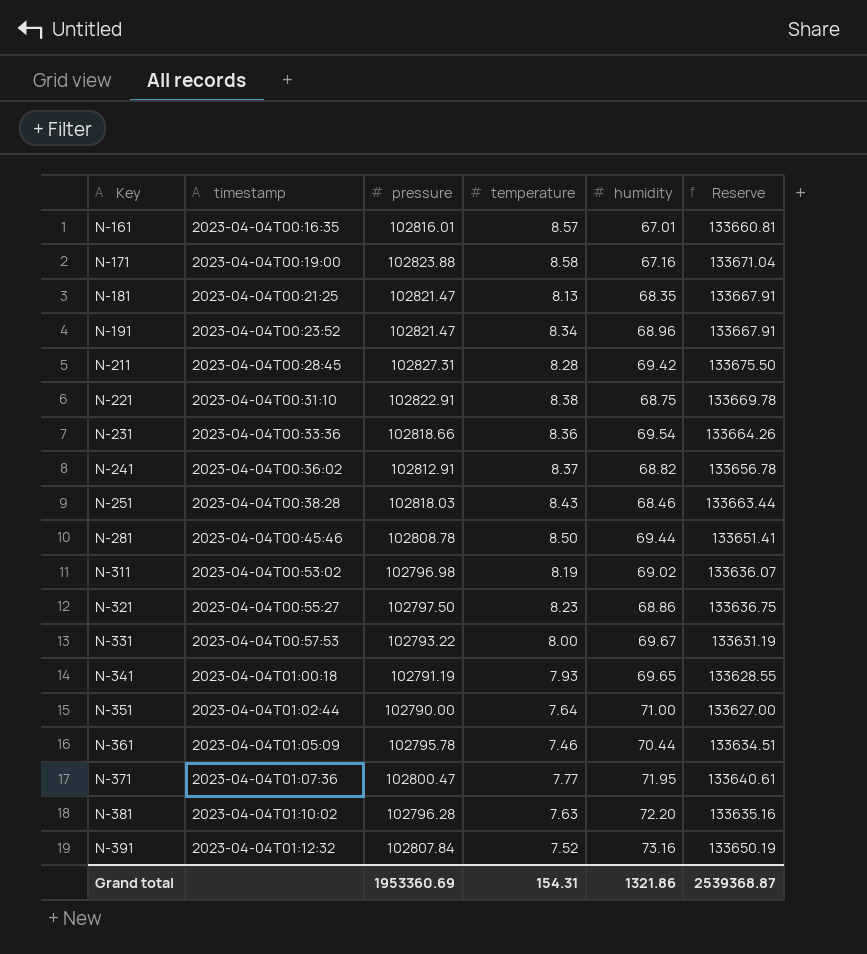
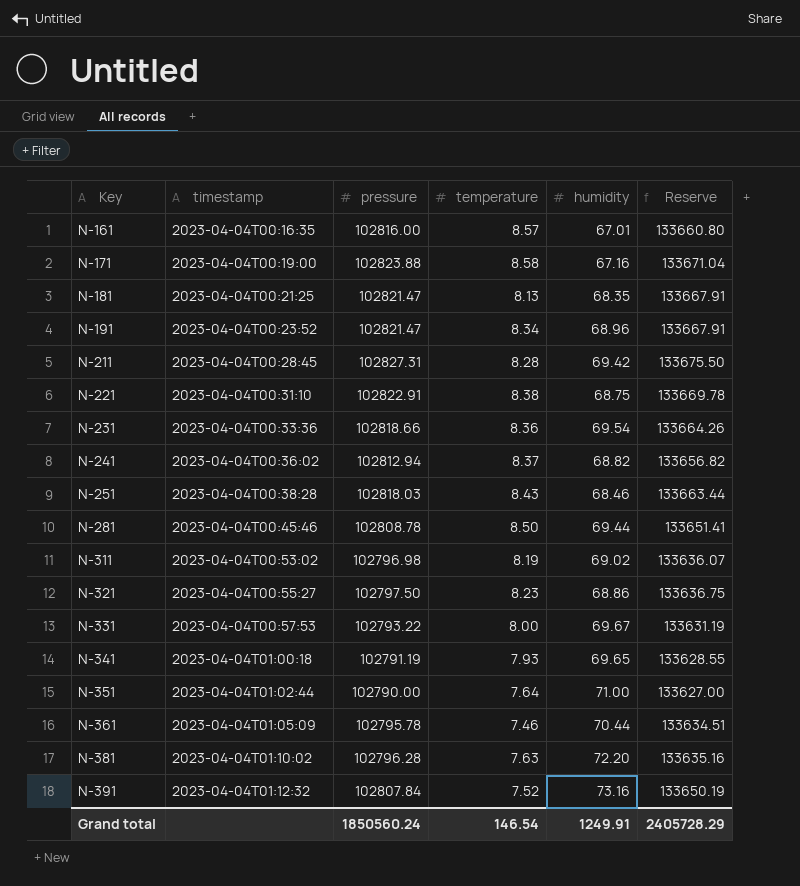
row N-371: 2023-04-04T01:07:36 | 102800.47 | 7.77 | 71.95 | 133640.61 -> none
N-161 | pressure: 102816.01 -> 102816.00
N-161 | Reserve: 133660.81 -> 133660.80
N-241 | pressure: 102812.91 -> 102812.94
N-241 | Reserve: 133656.78 -> 133656.82
Grand total | pressure: 1953360.69 -> 1850560.24
Grand total | temperature: 154.31 -> 146.54
Grand total | humidity: 1321.86 -> 1249.91
Grand total | Reserve: 2539368.87 -> 2405728.29

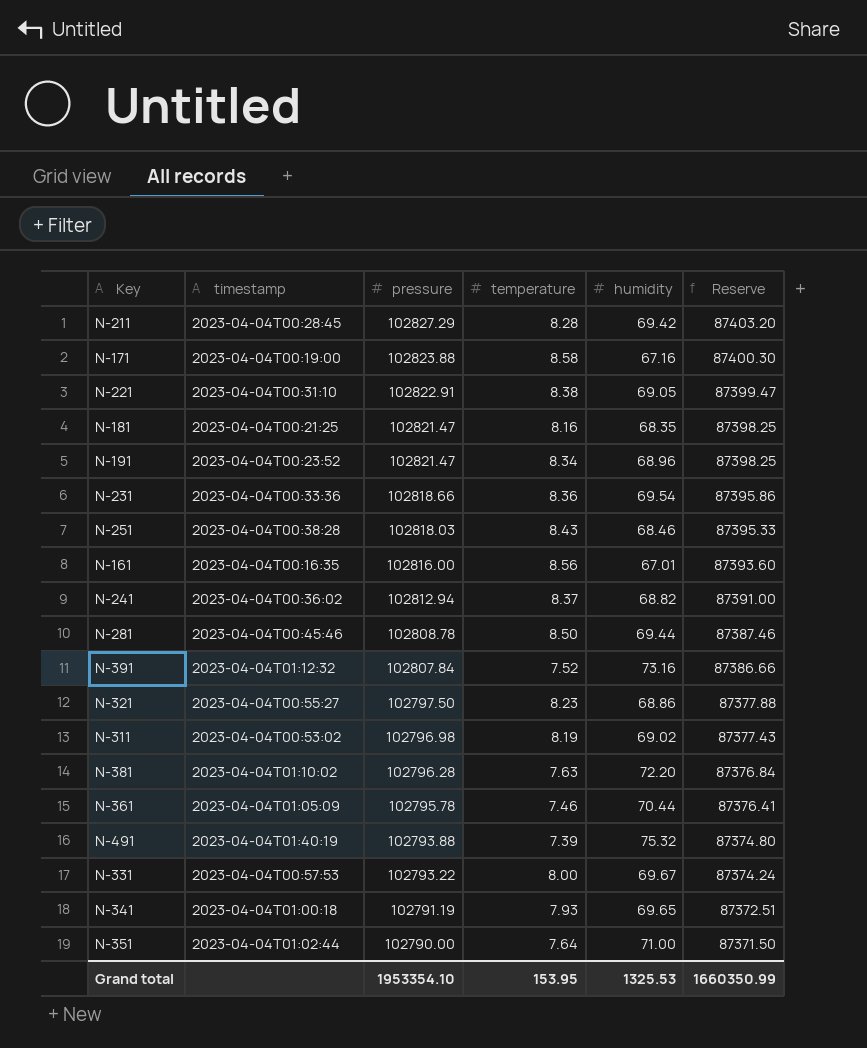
row order: Key ascending -> pressure descending
column Reserve | formula: [pressure] * 1.3 -> [pressure] * 0.85
N-211 | pressure: 102827.31 -> 102827.29
N-221 | humidity: 68.75 -> 69.05
N-181 | temperature: 8.13 -> 8.16
N-161 | temperature: 8.57 -> 8.56
row N-491: none -> 2023-04-04T01:40:19 | 102793.88 | 7.39 | 75.32 | 87374.80
Grand total | pressure: 1850560.24 -> 1953354.10
Grand total | temperature: 146.54 -> 153.95
Grand total | humidity: 1249.91 -> 1325.53
Grand total | Reserve: 2405728.29 -> 1660350.99

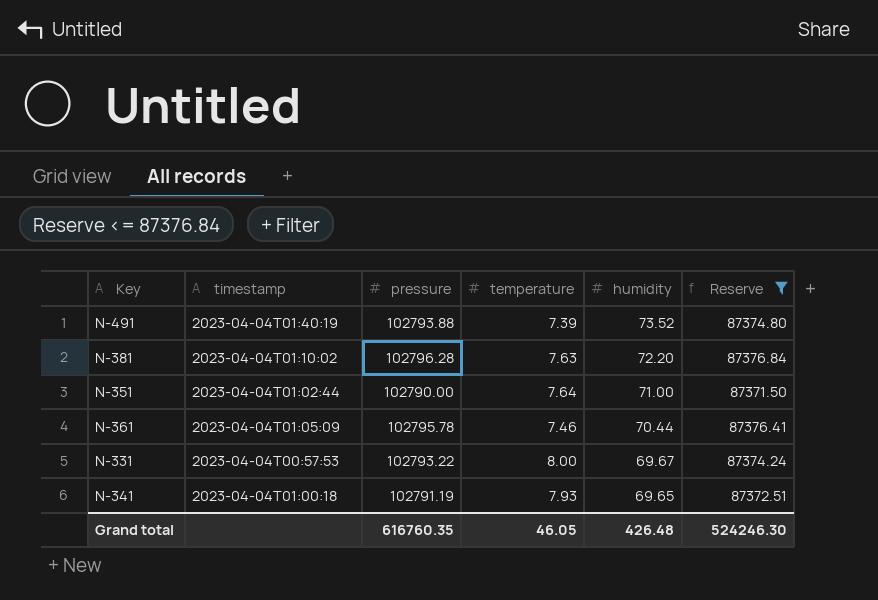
filter: none -> Reserve <= 87376.84
row order: pressure descending -> humidity descending
N-491 | humidity: 75.32 -> 73.52
Grand total | pressure: 1953354.10 -> 616760.35
Grand total | temperature: 153.95 -> 46.05
Grand total | humidity: 1325.53 -> 426.48
Grand total | Reserve: 1660350.99 -> 524246.30

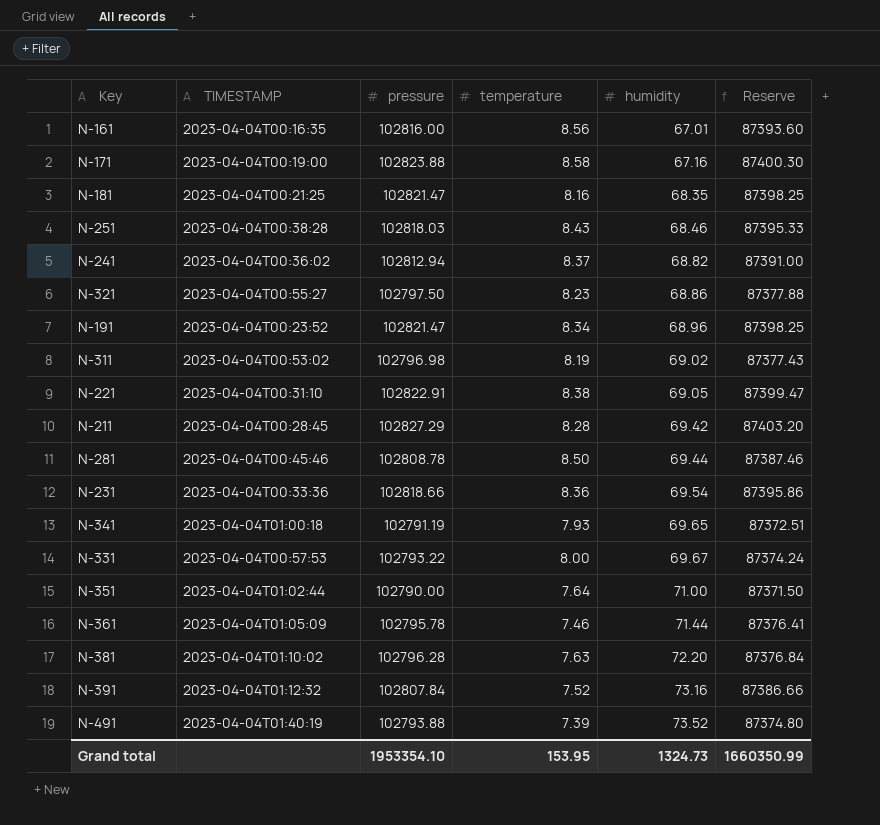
filter: Reserve <= 87376.84 -> none
row order: humidity descending -> humidity ascending
column name: timestamp -> TIMESTAMP
N-361 | humidity: 70.44 -> 71.44
Grand total | pressure: 616760.35 -> 1953354.10
Grand total | temperature: 46.05 -> 153.95
Grand total | humidity: 426.48 -> 1324.73
Grand total | Reserve: 524246.30 -> 1660350.99

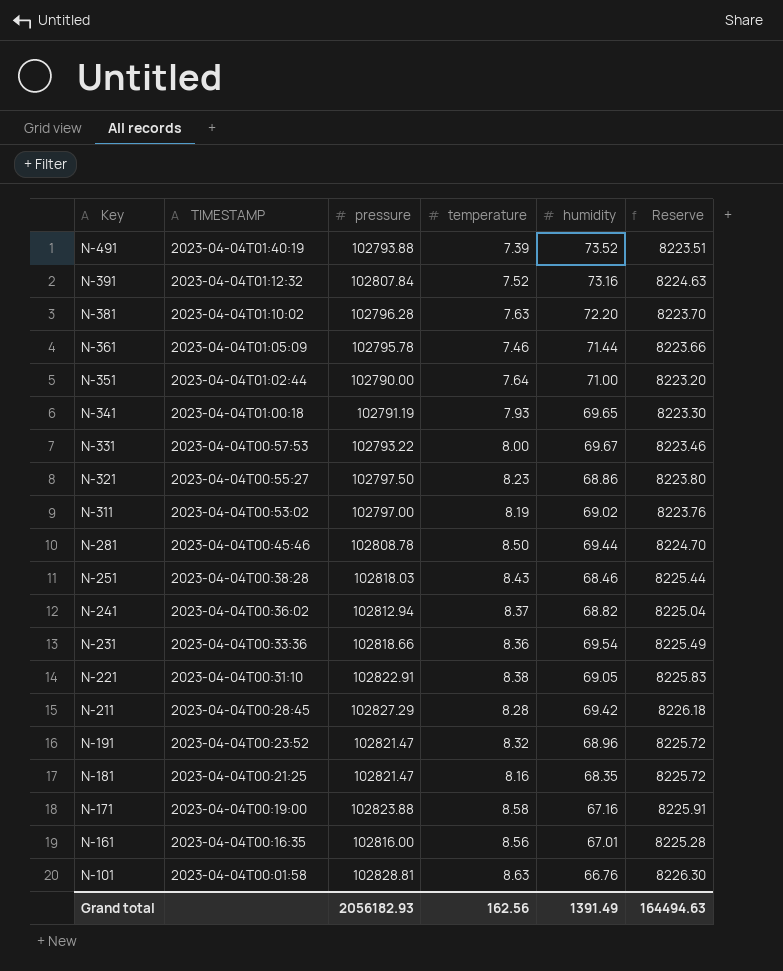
row order: humidity ascending -> Key descending
column Reserve | formula: [pressure] * 0.85 -> [pressure] * 0.08
N-311 | pressure: 102796.98 -> 102797.00
N-191 | temperature: 8.34 -> 8.32
row N-101: none -> 2023-04-04T00:01:58 | 102828.81 | 8.63 | 66.76 | 8226.30
Grand total | pressure: 1953354.10 -> 2056182.93
Grand total | temperature: 153.95 -> 162.56
Grand total | humidity: 1324.73 -> 1391.49
Grand total | Reserve: 1660350.99 -> 164494.63

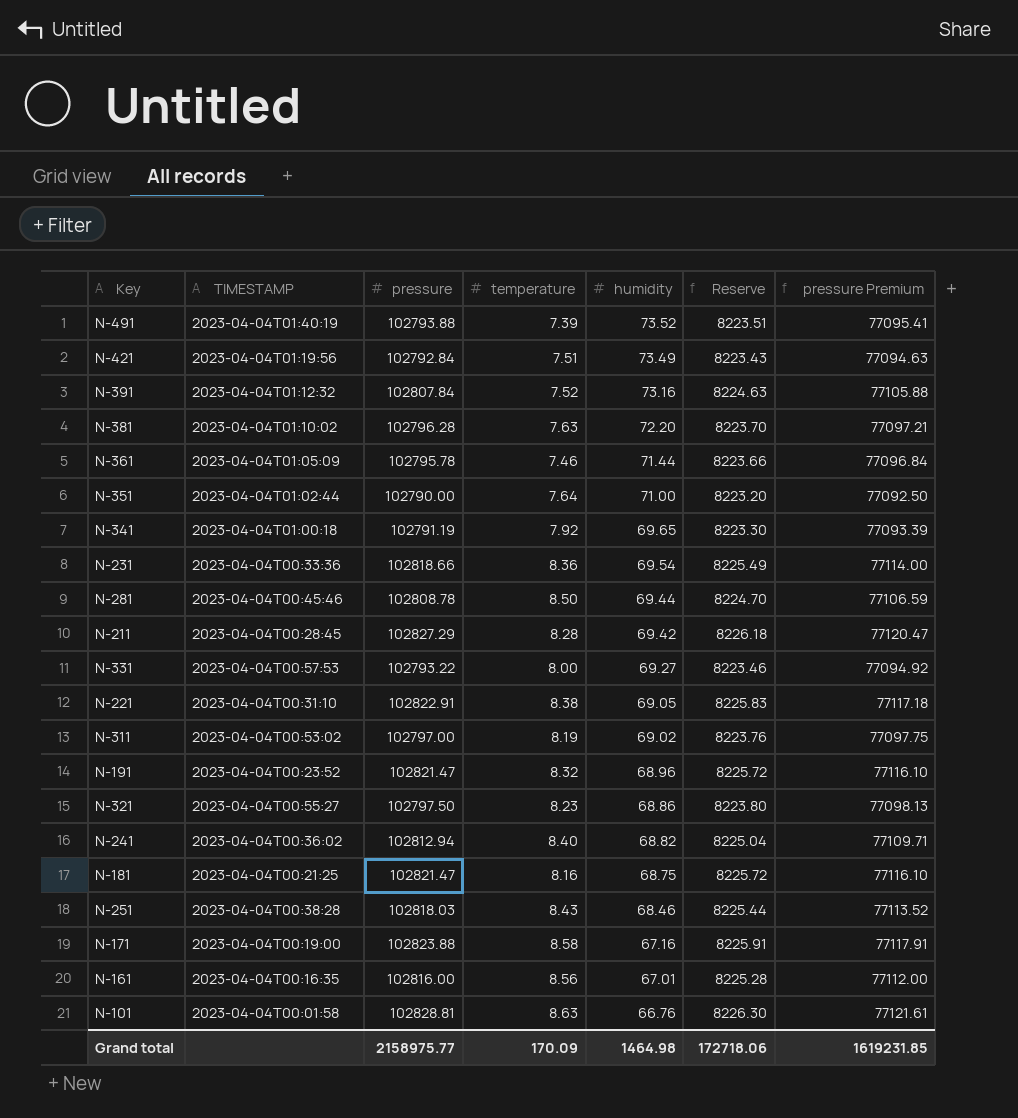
row order: Key descending -> humidity descending
column pressure Premium | formula: none -> [pressure] * 0.75
row N-421: none -> 2023-04-04T01:19:56 | 102792.84 | 7.51 | 73.49 | 8223.43 | 77094.63
N-341 | temperature: 7.93 -> 7.92
N-331 | humidity: 69.67 -> 69.27
N-241 | temperature: 8.37 -> 8.40
N-181 | humidity: 68.35 -> 68.75
Grand total | pressure: 2056182.93 -> 2158975.77
Grand total | temperature: 162.56 -> 170.09
Grand total | humidity: 1391.49 -> 1464.98
Grand total | Reserve: 164494.63 -> 172718.06

